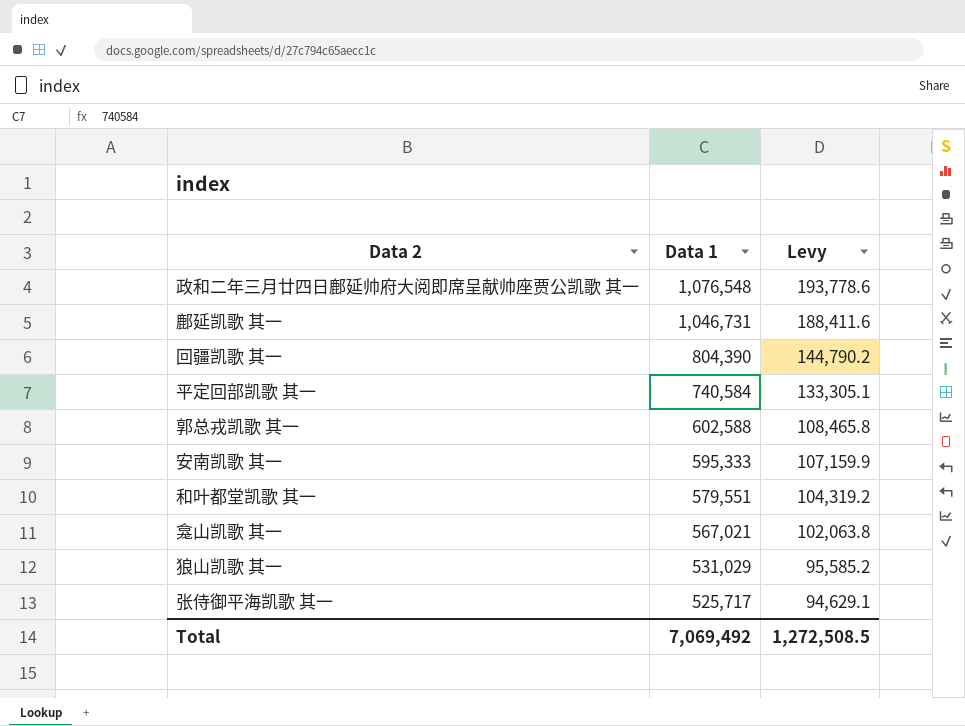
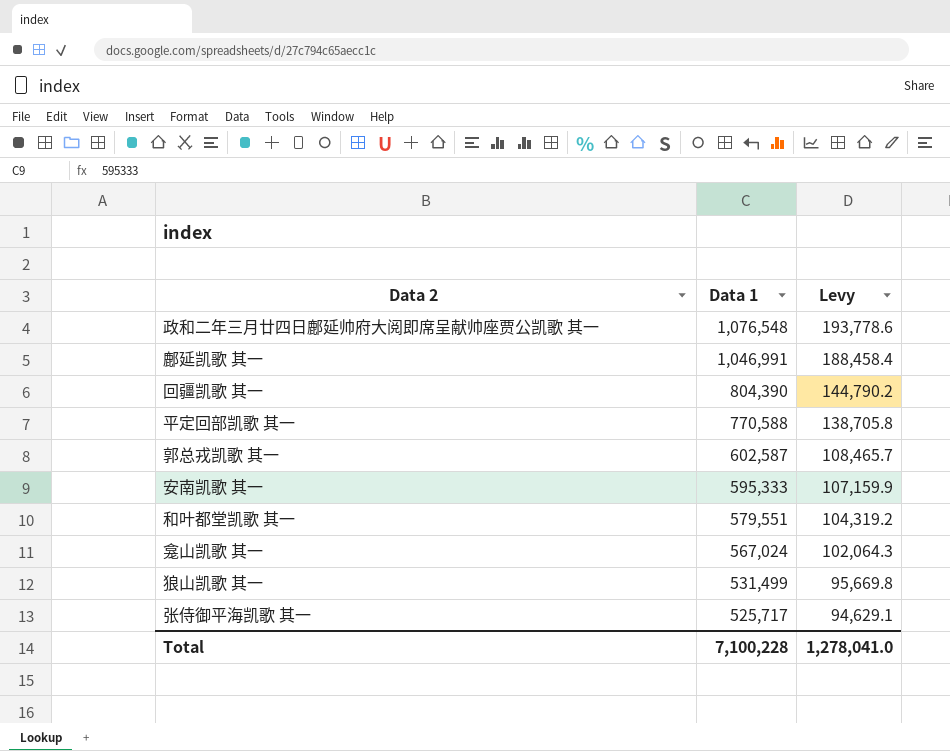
鄜延凯歌 其一 | Data 1: 1,046,731 -> 1,046,991
鄜延凯歌 其一 | Levy: 188,411.6 -> 188,458.4
平定回部凯歌 其一 | Data 1: 740,584 -> 770,588
平定回部凯歌 其一 | Levy: 133,305.1 -> 138,705.8
郭总戎凯歌 其一 | Data 1: 602,588 -> 602,587
郭总戎凯歌 其一 | Levy: 108,465.8 -> 108,465.7
龛山凯歌 其一 | Data 1: 567,021 -> 567,024
龛山凯歌 其一 | Levy: 102,063.8 -> 102,064.3
狼山凯歌 其一 | Data 1: 531,029 -> 531,499
狼山凯歌 其一 | Levy: 95,585.2 -> 95,669.8
Total | Data 1: 7,069,492 -> 7,100,228
Total | Levy: 1,272,508.5 -> 1,278,041.0

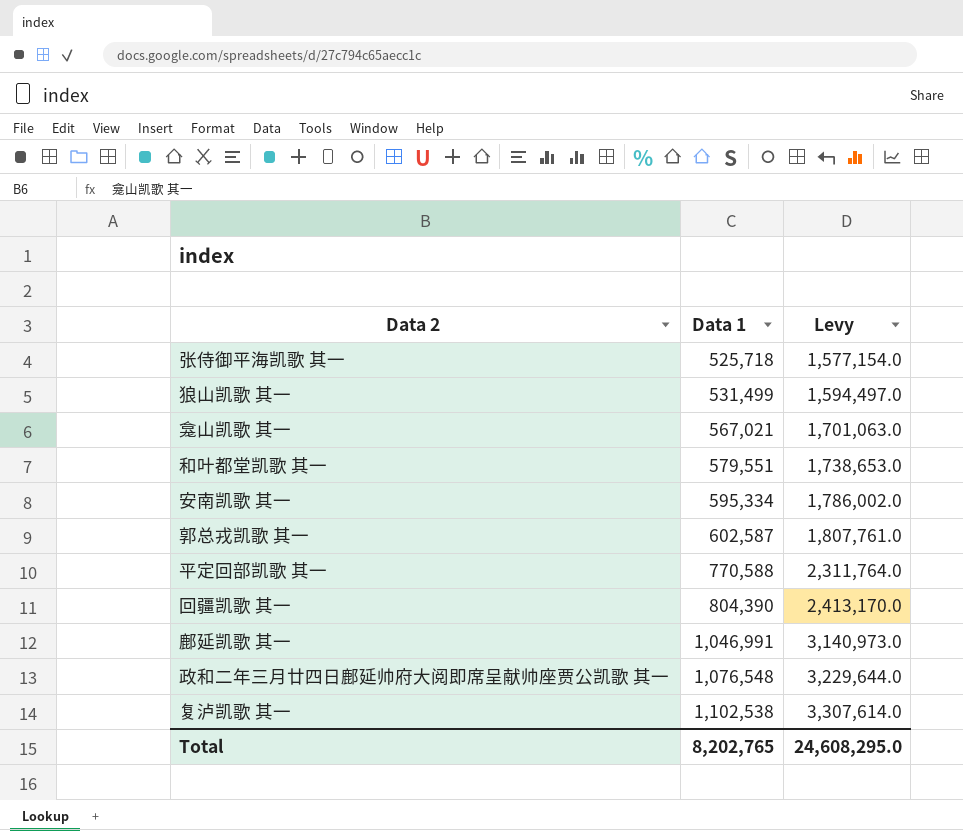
row order: Data 1 descending -> Data 1 ascending
column Levy | formula: [Data 1] * 0.18 -> [Data 1] * 3
张侍御平海凯歌 其一 | Data 1: 525,717 -> 525,718
龛山凯歌 其一 | Data 1: 567,024 -> 567,021
安南凯歌 其一 | Data 1: 595,333 -> 595,334
row 复泸凯歌 其一: none -> 1,102,538 | 3,307,614.0
Total | Data 1: 7,100,228 -> 8,202,765
Total | Levy: 1,278,041.0 -> 24,608,295.0

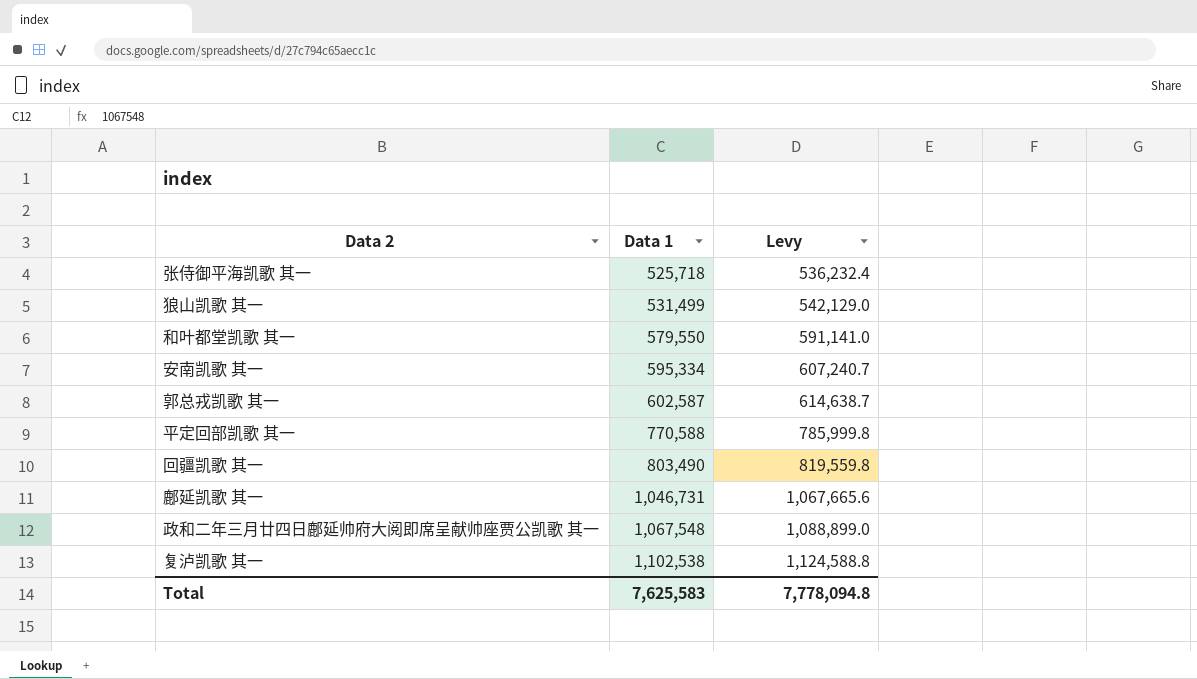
column Levy | formula: [Data 1] * 3 -> [Data 1] * 1.02
row 龛山凯歌 其一: 567,021 | 1,701,063.0 -> none
和叶都堂凯歌 其一 | Data 1: 579,551 -> 579,550
回疆凯歌 其一 | Data 1: 804,390 -> 803,490
鄜延凯歌 其一 | Data 1: 1,046,991 -> 1,046,731
政和二年三月廿四日鄜延帅府大阅即席呈献帅座贾公凯歌 其一 | Data 1: 1,076,548 -> 1,067,548
Total | Data 1: 8,202,765 -> 7,625,583
Total | Levy: 24,608,295.0 -> 7,778,094.8

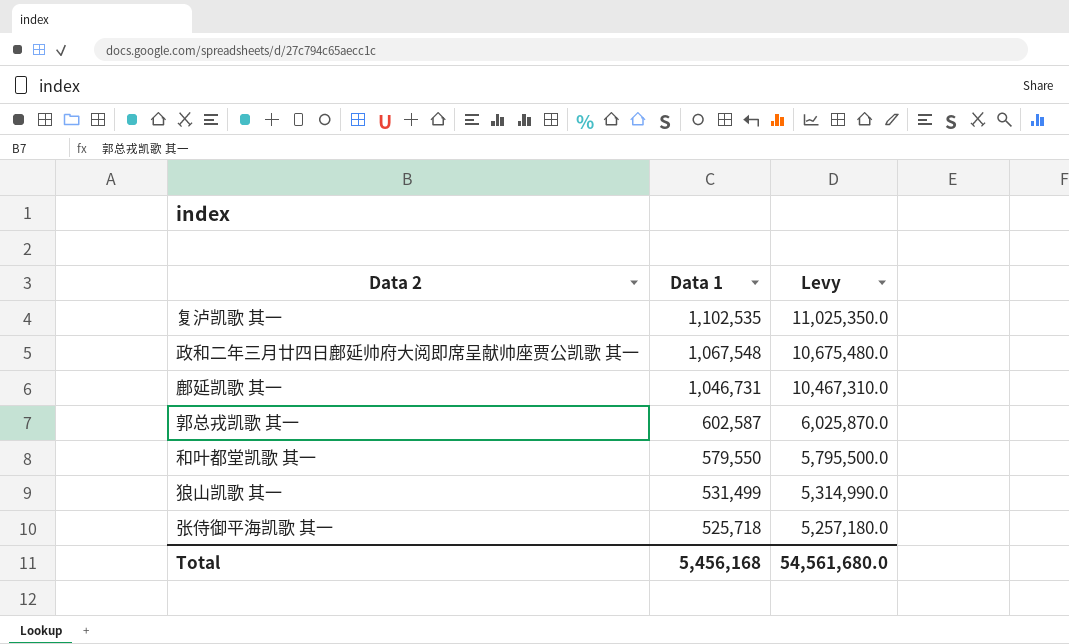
row order: Data 1 ascending -> Data 1 descending
column Levy | formula: [Data 1] * 1.02 -> [Data 1] * 10
row 安南凯歌 其一: 595,334 | 607,240.7 -> none
row 平定回部凯歌 其一: 770,588 | 785,999.8 -> none
row 回疆凯歌 其一: 803,490 | 819,559.8 -> none
复泸凯歌 其一 | Data 1: 1,102,538 -> 1,102,535
Total | Data 1: 7,625,583 -> 5,456,168
Total | Levy: 7,778,094.8 -> 54,561,680.0

